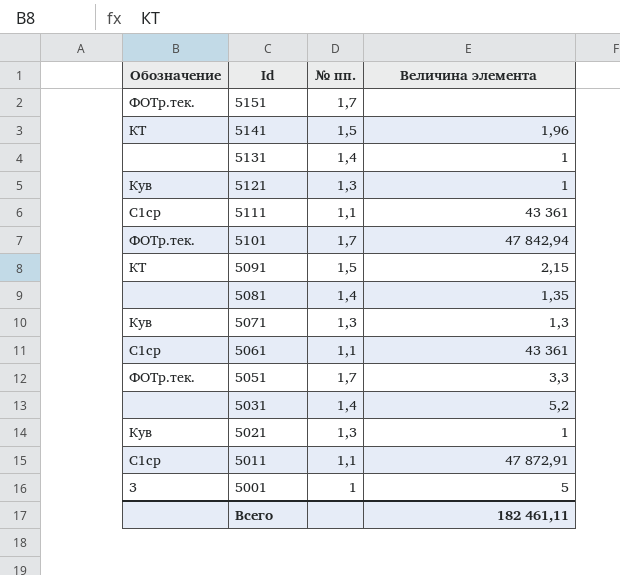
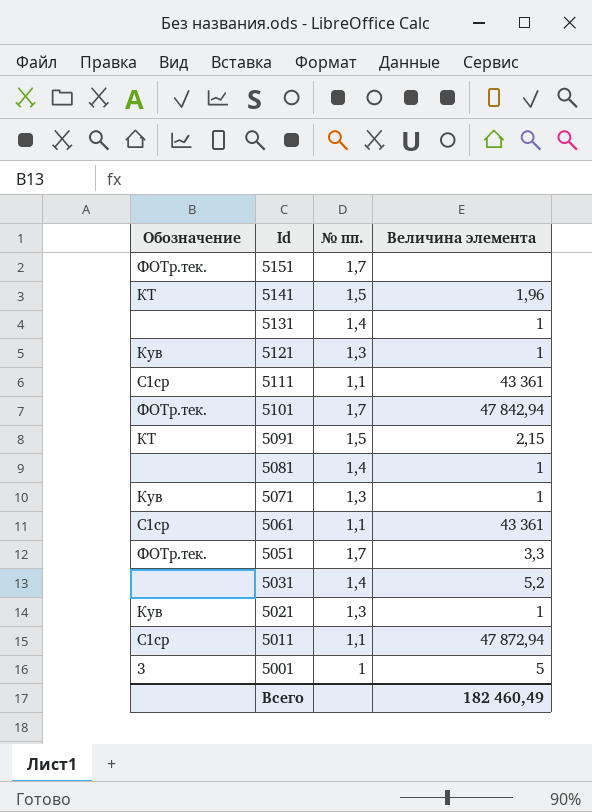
5081 | Величина элемента: 1,35 -> 1
5071 | Величина элемента: 1,3 -> 1
5011 | Величина элемента: 47 872,91 -> 47 872,94
Всего | Величина элемента: 182 461,11 -> 182 460,49

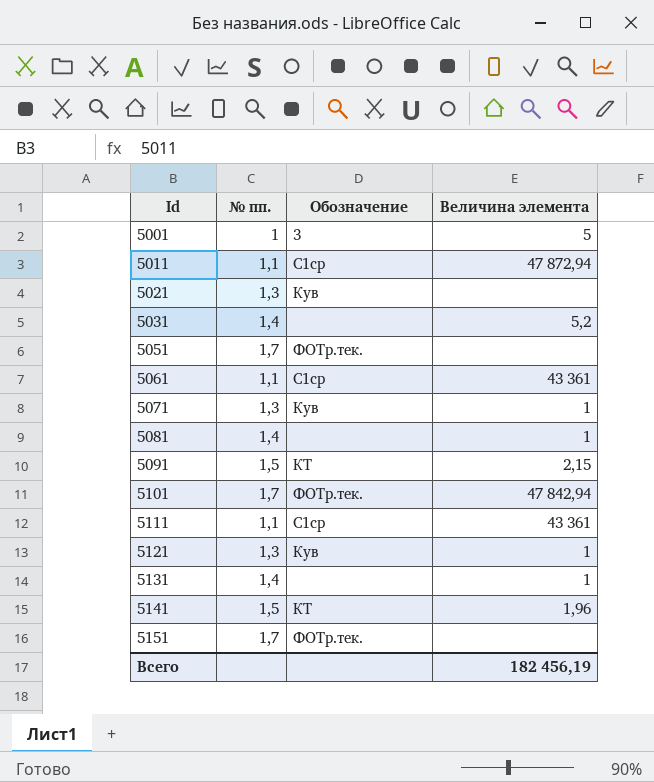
row order: Id descending -> Id ascending
column Обозначение | position: 1 -> 3
5021 | Величина элемента: 1 -> none
5051 | Величина элемента: 3,3 -> none
Всего | Величина элемента: 182 460,49 -> 182 456,19

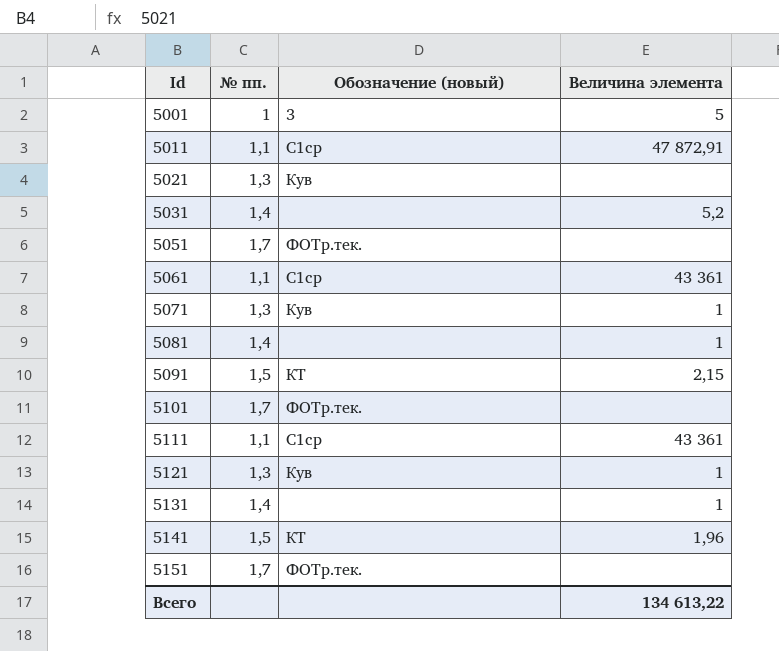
column name: Обозначение -> Обозначение (новый)
5011 | Величина элемента: 47 872,94 -> 47 872,91
5101 | Величина элемента: 47 842,94 -> none
Всего | Величина элемента: 182 456,19 -> 134 613,22

